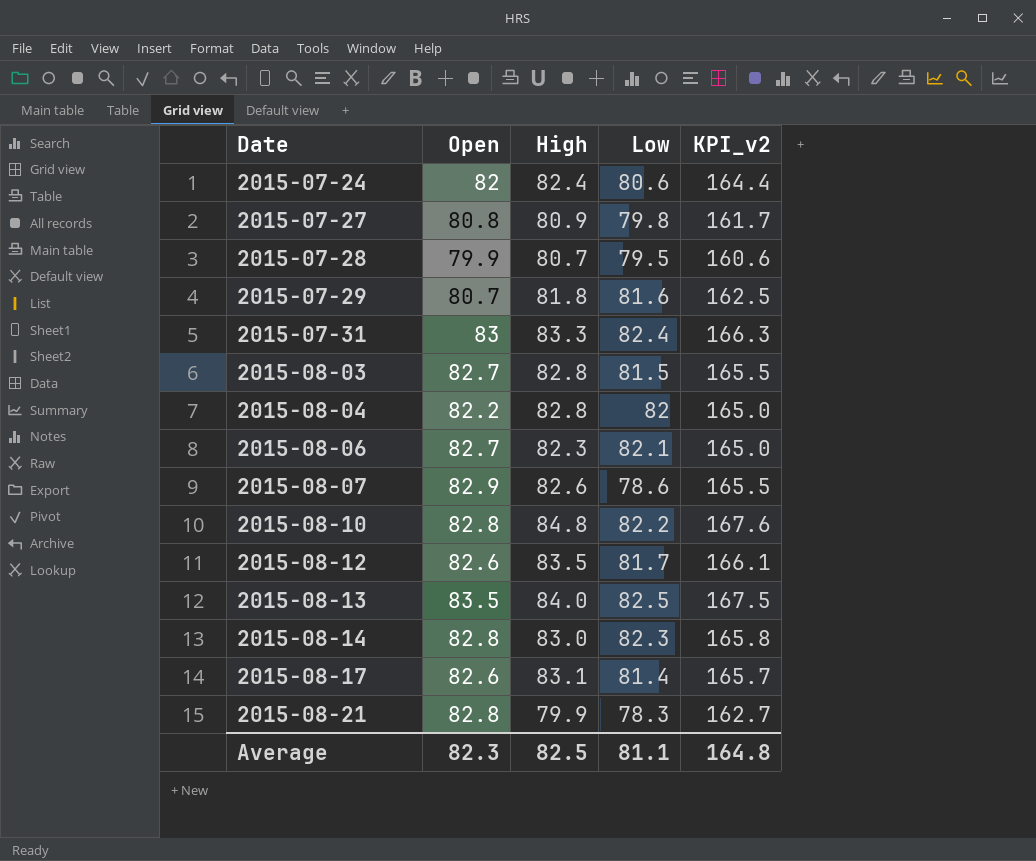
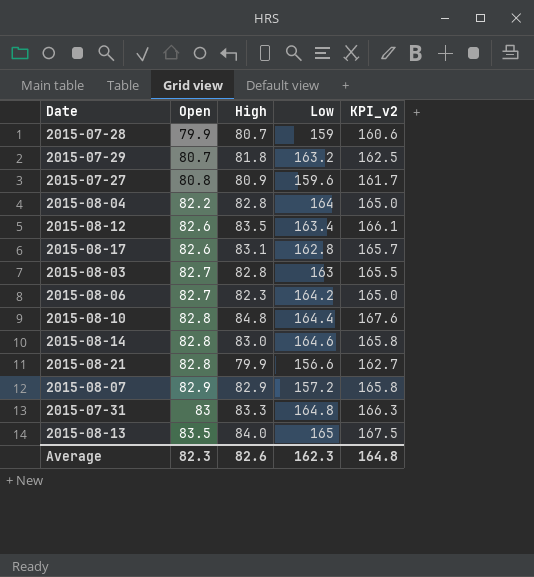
row order: Date ascending -> Open ascending
row 2015-07-24: 82 | 82.4 | 80.6 | 164.4 -> none
2015-07-28 | Low: 79.5 -> 159
2015-07-29 | Low: 81.6 -> 163.2
2015-07-27 | Low: 79.8 -> 159.6
2015-08-04 | Low: 82 -> 164
2015-08-12 | Low: 81.7 -> 163.4
2015-08-17 | Low: 81.4 -> 162.8
2015-08-03 | Low: 81.5 -> 163
2015-08-06 | Low: 82.1 -> 164.2
2015-08-10 | Low: 82.2 -> 164.4
2015-08-14 | Low: 82.3 -> 164.6
2015-08-21 | Low: 78.3 -> 156.6
2015-08-07 | High: 82.6 -> 82.9
2015-08-07 | Low: 78.6 -> 157.2
2015-08-07 | KPI_v2: 165.5 -> 165.8
2015-07-31 | Low: 82.4 -> 164.8
2015-08-13 | Low: 82.5 -> 165
Average | High: 82.5 -> 82.6
Average | Low: 81.1 -> 162.3

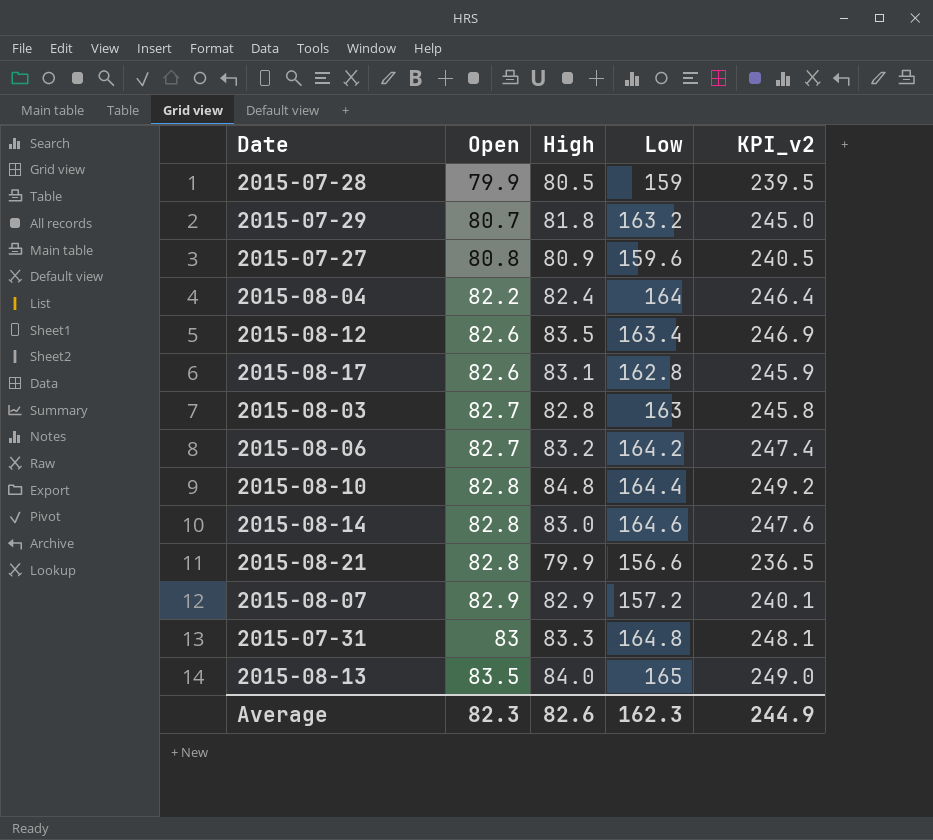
column KPI_v2 | formula: [Open] + [High] -> [High] + [Low]
2015-07-28 | High: 80.7 -> 80.5
2015-08-04 | High: 82.8 -> 82.4
2015-08-06 | High: 82.3 -> 83.2
Average | KPI_v2: 164.8 -> 244.9

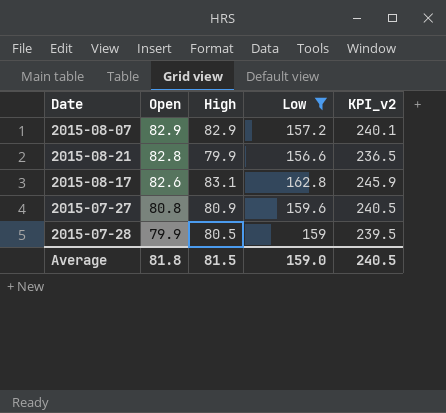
filter: none -> Low <= 162.8
row order: Open ascending -> Open descending
Average | Open: 82.3 -> 81.8
Average | High: 82.6 -> 81.5
Average | Low: 162.3 -> 159.0
Average | KPI_v2: 244.9 -> 240.5

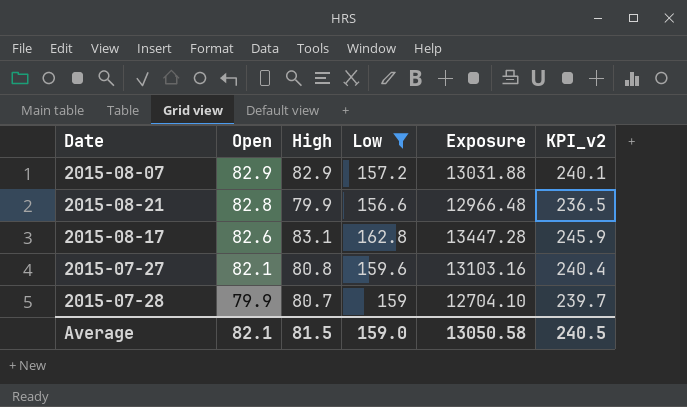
column Exposure | formula: none -> [Open] * [Low]
2015-07-27 | Open: 80.8 -> 82.1
2015-07-27 | High: 80.9 -> 80.8
2015-07-27 | KPI_v2: 240.5 -> 240.4
2015-07-28 | High: 80.5 -> 80.7
2015-07-28 | KPI_v2: 239.5 -> 239.7
Average | Open: 81.8 -> 82.1

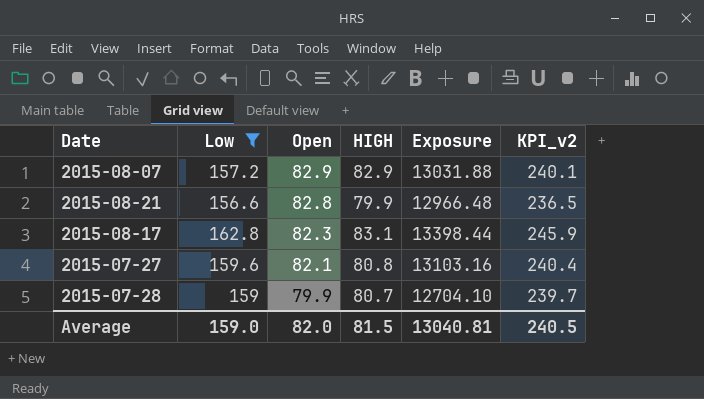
column Low | position: 4 -> 2
column name: High -> HIGH
2015-08-17 | Open: 82.6 -> 82.3
2015-08-17 | Exposure: 13447.28 -> 13398.44
Average | Open: 82.1 -> 82.0
Average | Exposure: 13050.58 -> 13040.81

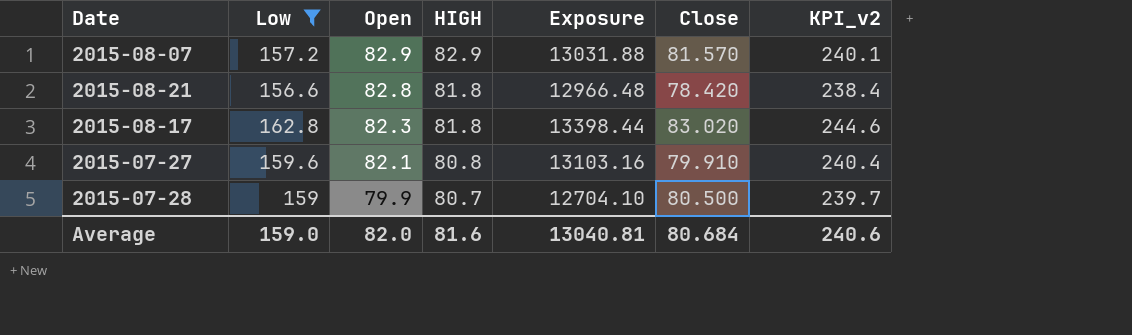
column Close | position: none -> 6
2015-08-21 | HIGH: 79.9 -> 81.8
2015-08-21 | KPI_v2: 236.5 -> 238.4
2015-08-17 | HIGH: 83.1 -> 81.8
2015-08-17 | KPI_v2: 245.9 -> 244.6
Average | HIGH: 81.5 -> 81.6
Average | KPI_v2: 240.5 -> 240.6

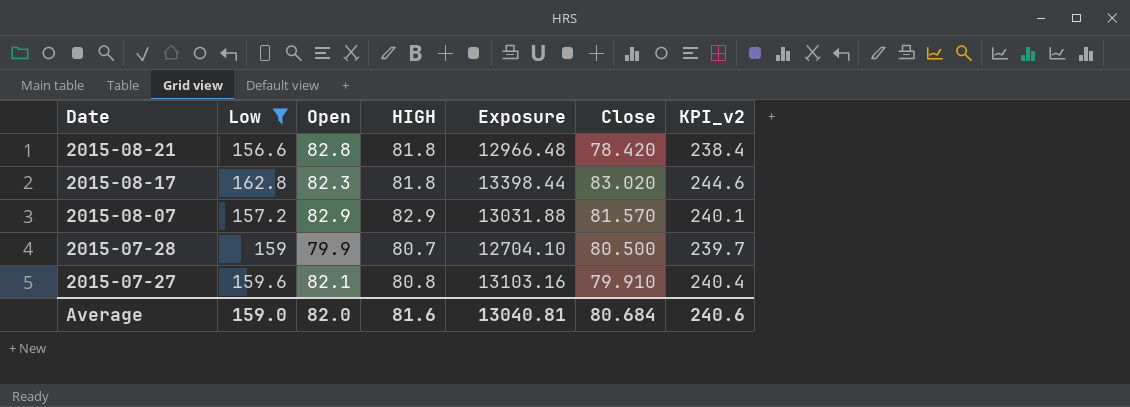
row order: Open descending -> Date descending

